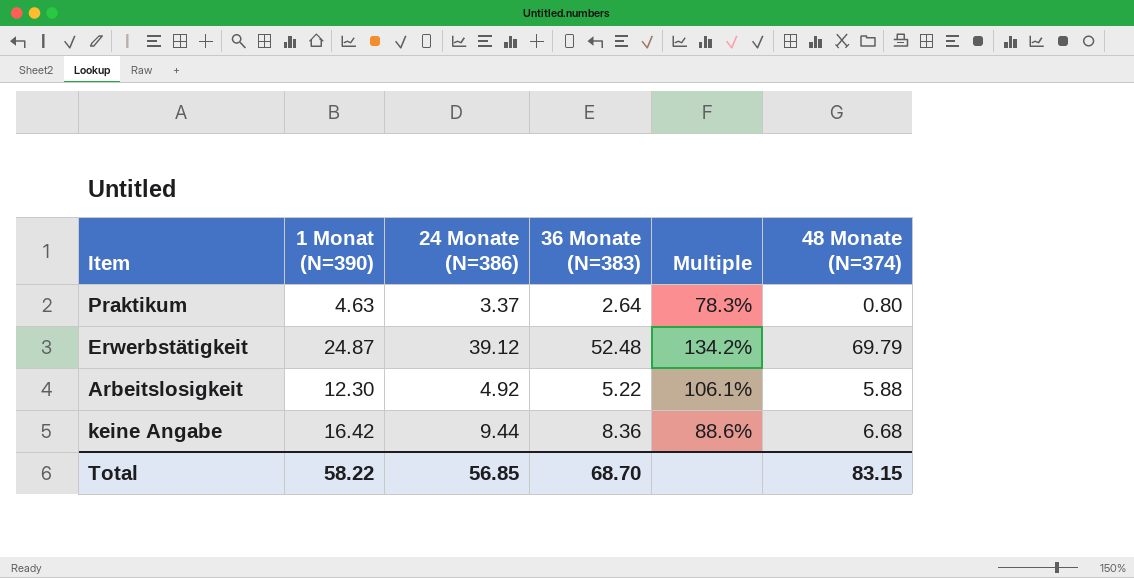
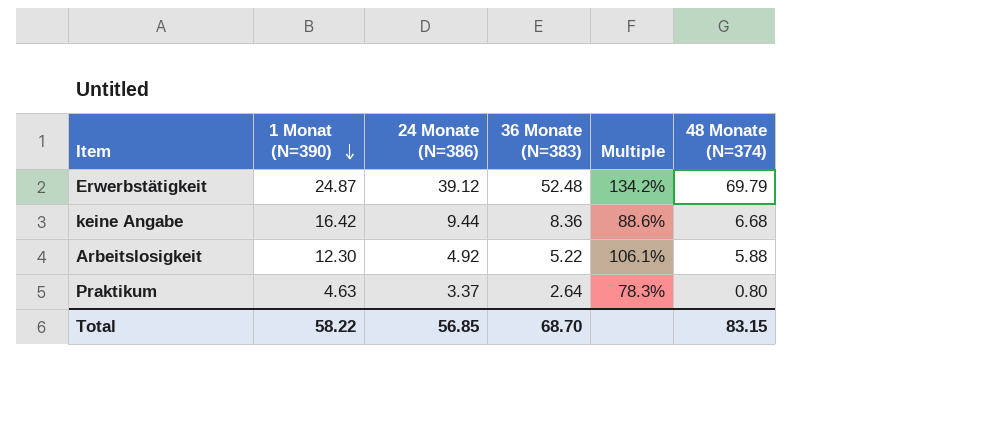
row order: none -> 1 Monat (N=390) descending

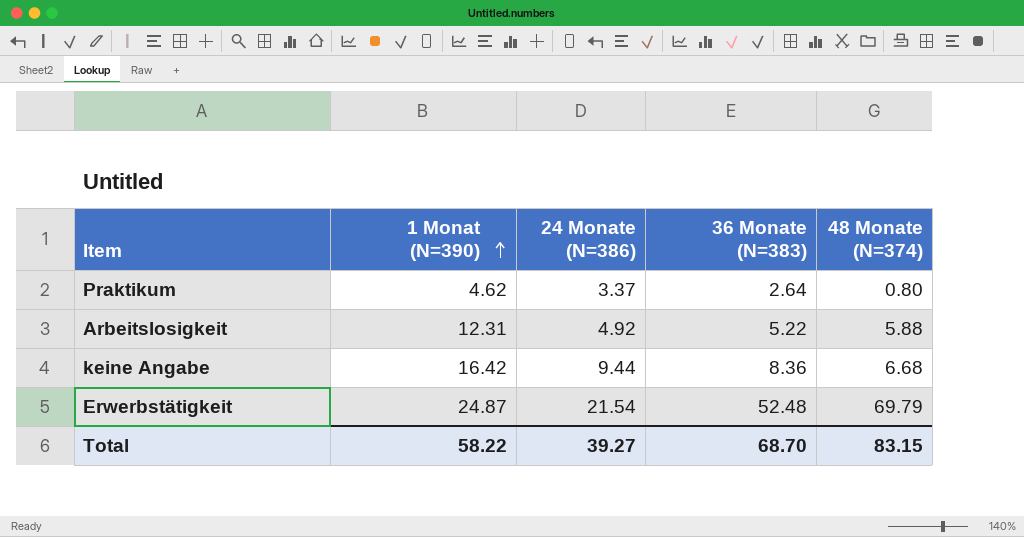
row order: 1 Monat (N=390) descending -> 1 Monat (N=390) ascending
column Multiple | formula: [36 Monate (N=383)] / [24 Monate (N=386)] -> none
Praktikum | 1 Monat (N=390): 4.63 -> 4.62
Arbeitslosigkeit | 1 Monat (N=390): 12.30 -> 12.31
Erwerbstätigkeit | 24 Monate (N=386): 39.12 -> 21.54
Total | 24 Monate (N=386): 56.85 -> 39.27

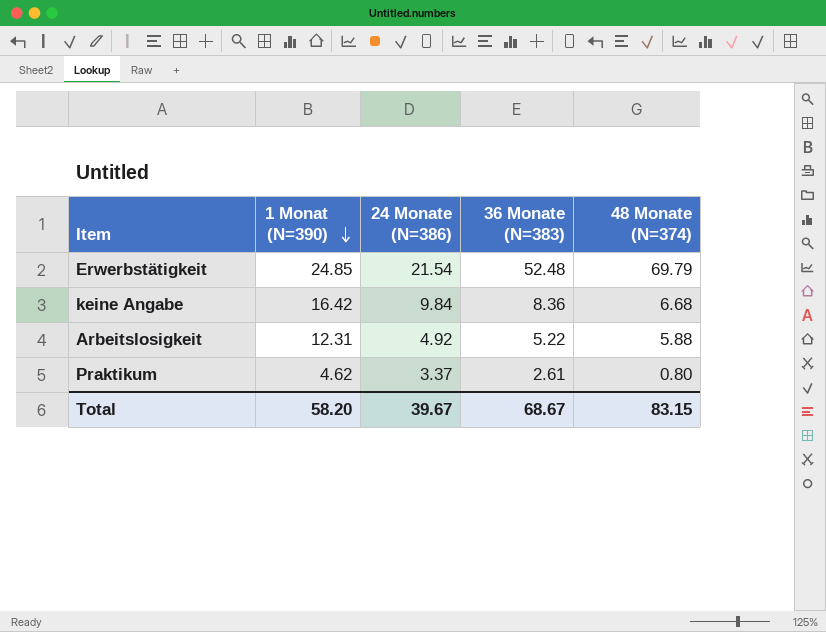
row order: 1 Monat (N=390) ascending -> 1 Monat (N=390) descending
Erwerbstätigkeit | 1 Monat (N=390): 24.87 -> 24.85
keine Angabe | 24 Monate (N=386): 9.44 -> 9.84
Praktikum | 36 Monate (N=383): 2.64 -> 2.61
Total | 1 Monat (N=390): 58.22 -> 58.20
Total | 24 Monate (N=386): 39.27 -> 39.67
Total | 36 Monate (N=383): 68.70 -> 68.67

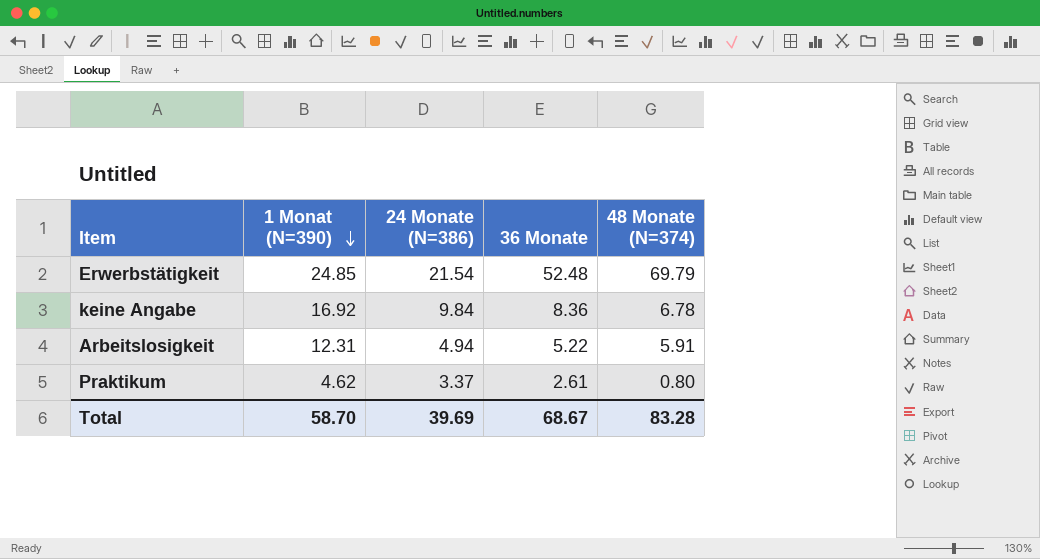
column name: 36 Monate (N=383) -> 36 Monate
keine Angabe | 1 Monat (N=390): 16.42 -> 16.92
keine Angabe | 48 Monate (N=374): 6.68 -> 6.78
Arbeitslosigkeit | 24 Monate (N=386): 4.92 -> 4.94
Arbeitslosigkeit | 48 Monate (N=374): 5.88 -> 5.91
Total | 1 Monat (N=390): 58.20 -> 58.70
Total | 24 Monate (N=386): 39.67 -> 39.69
Total | 48 Monate (N=374): 83.15 -> 83.28

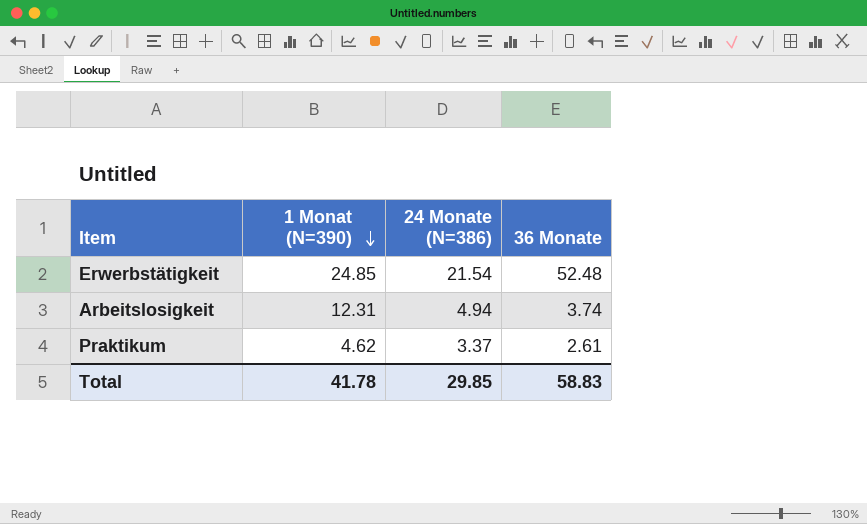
column 48 Monate (N=374) | position: 5 -> none
row keine Angabe: 16.92 | 9.84 | 8.36 | 6.78 -> none
Arbeitslosigkeit | 36 Monate: 5.22 -> 3.74
Total | 1 Monat (N=390): 58.70 -> 41.78
Total | 24 Monate (N=386): 39.69 -> 29.85
Total | 36 Monate: 68.67 -> 58.83

